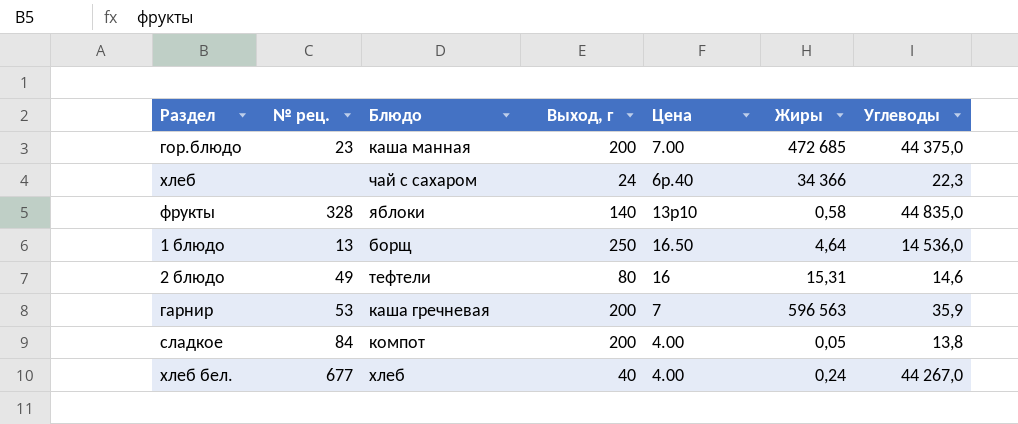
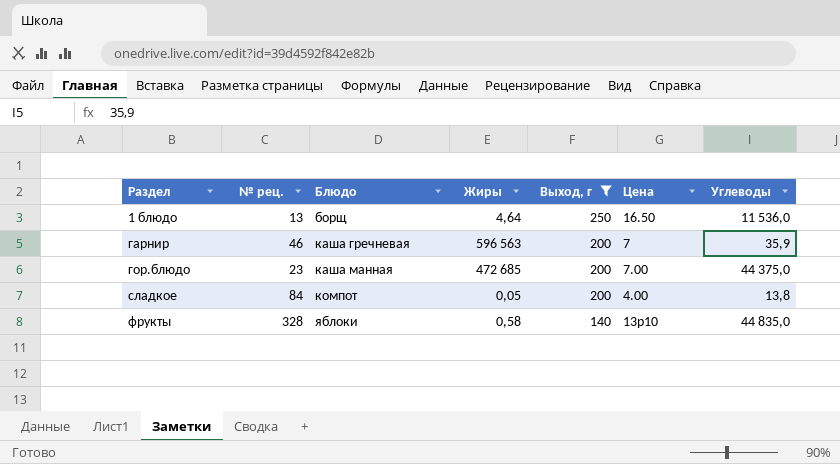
filter: none -> Выход, г >= 140
row order: none -> Раздел ascending
column Жиры | position: 6 -> 4
1 блюдо | Углеводы: 14 536,0 -> 11 536,0
гарнир | № рец.: 53 -> 46

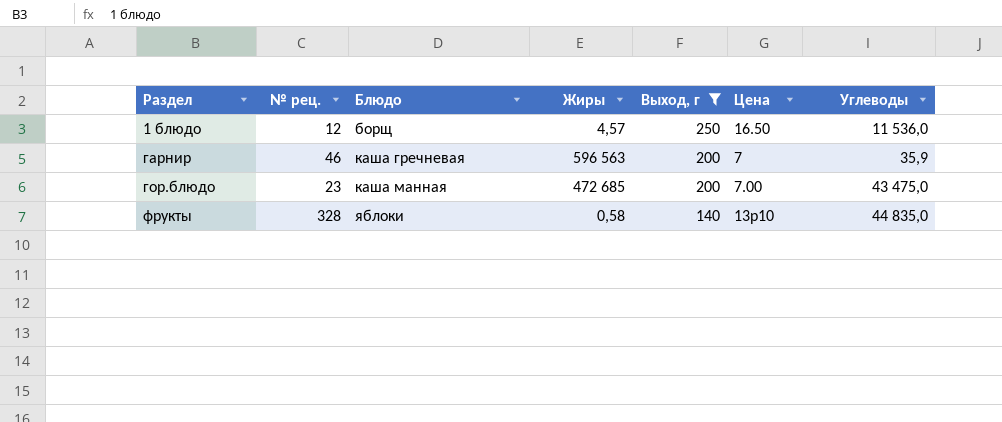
row сладкое: 84 | компот | 0,05 | 200 | 4.00 | 13,8 -> none
1 блюдо | № рец.: 13 -> 12
1 блюдо | Жиры: 4,64 -> 4,57
гор.блюдо | Углеводы: 44 375,0 -> 43 475,0

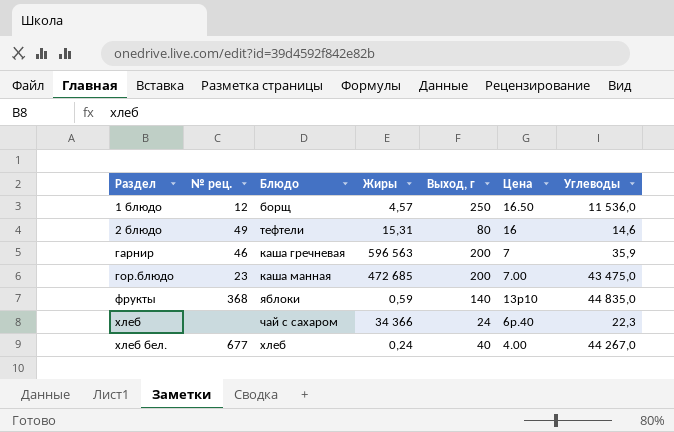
filter: Выход, г >= 140 -> none
фрукты | № рец.: 328 -> 368
фрукты | Жиры: 0,58 -> 0,59

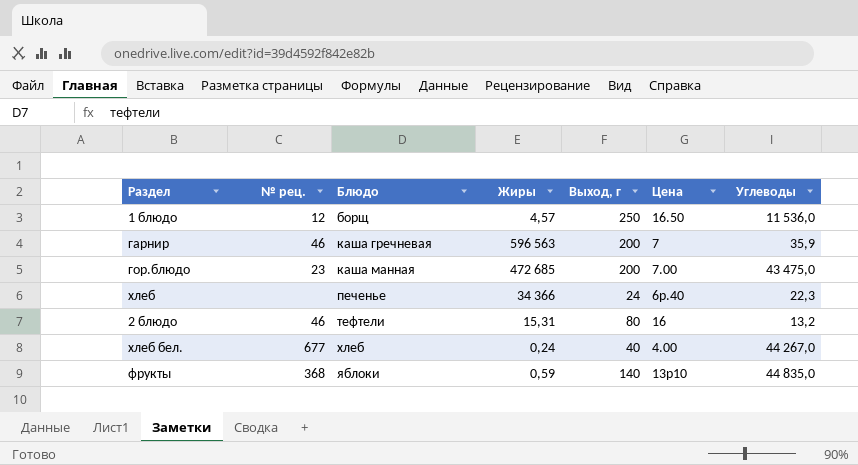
row order: Раздел ascending -> Блюдо ascending
хлеб | Блюдо: чай с сахаром -> печенье
2 блюдо | № рец.: 49 -> 46
2 блюдо | Углеводы: 14,6 -> 13,2

